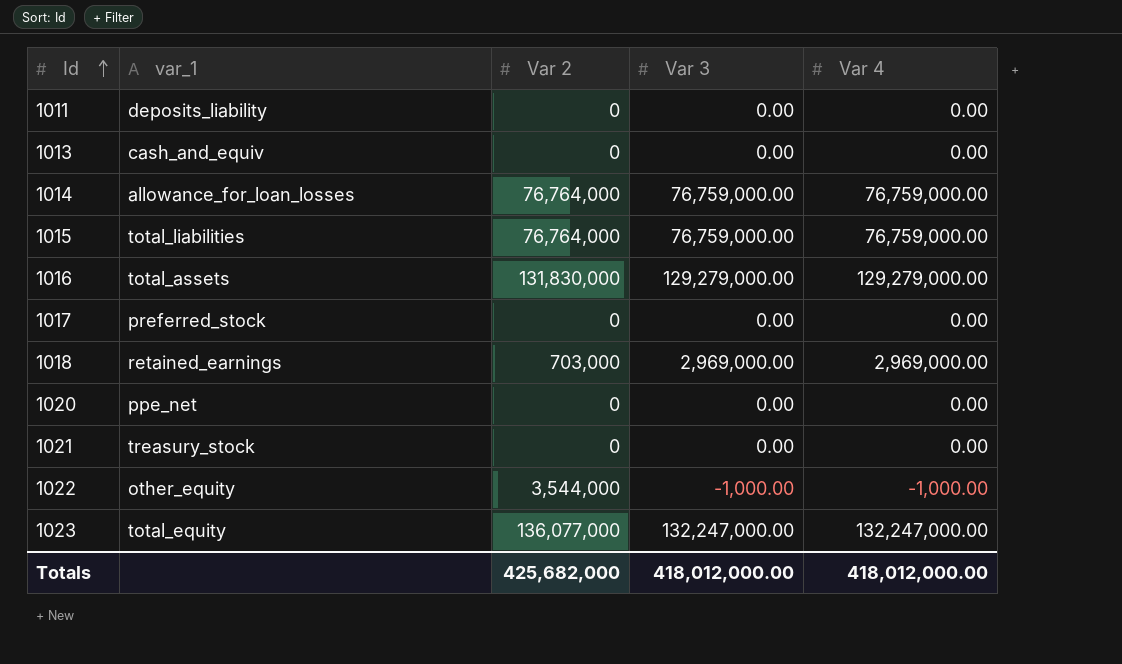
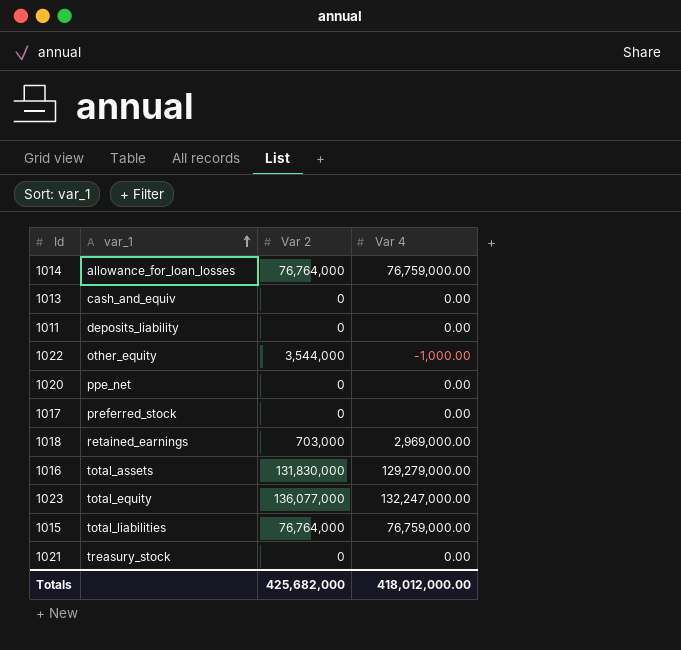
row order: Id ascending -> var_1 ascending
column Var 3 | position: 4 -> none

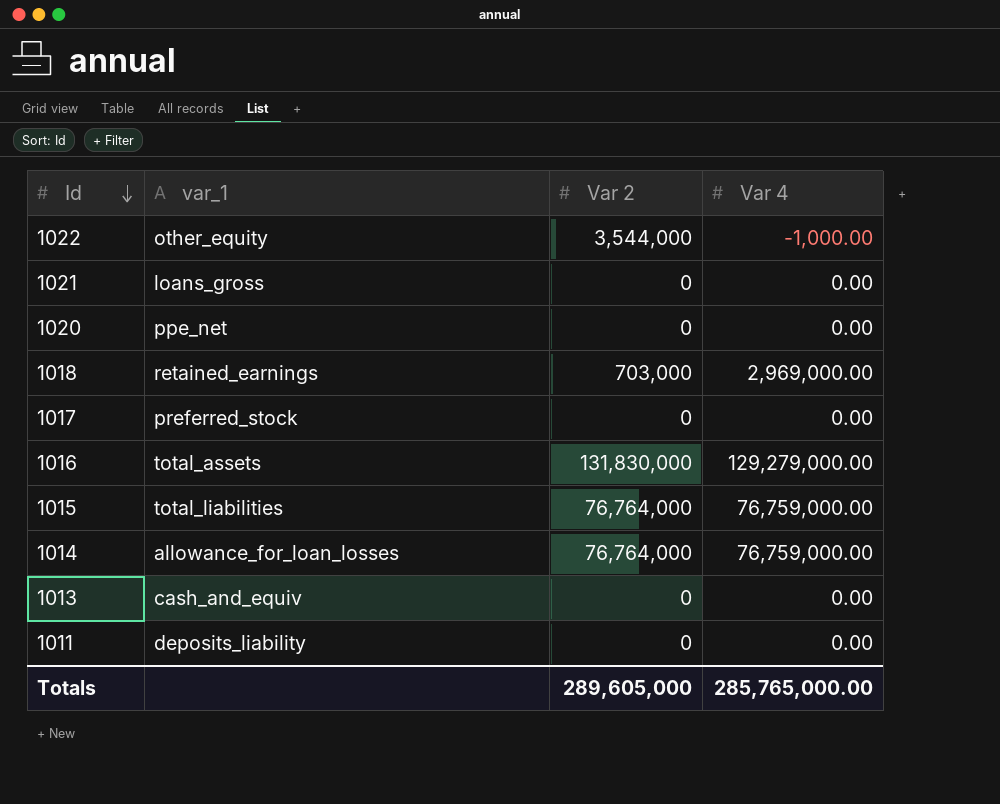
row order: var_1 ascending -> Id descending
row 1023: total_equity | 136,077,000 | 132,247,000.00 -> none
1021 | var_1: treasury_stock -> loans_gross
Totals | Var 2: 425,682,000 -> 289,605,000
Totals | Var 4: 418,012,000.00 -> 285,765,000.00

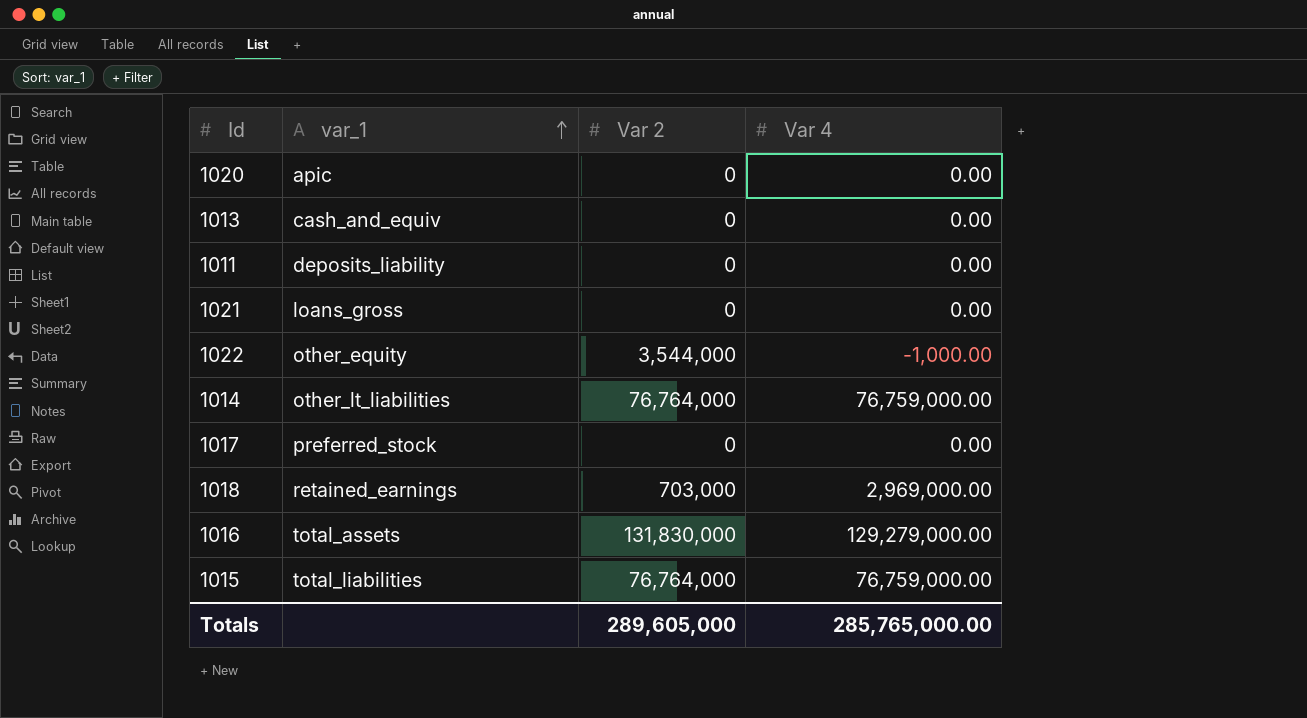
row order: Id descending -> var_1 ascending
1020 | var_1: ppe_net -> apic
1014 | var_1: allowance_for_loan_losses -> other_lt_liabilities

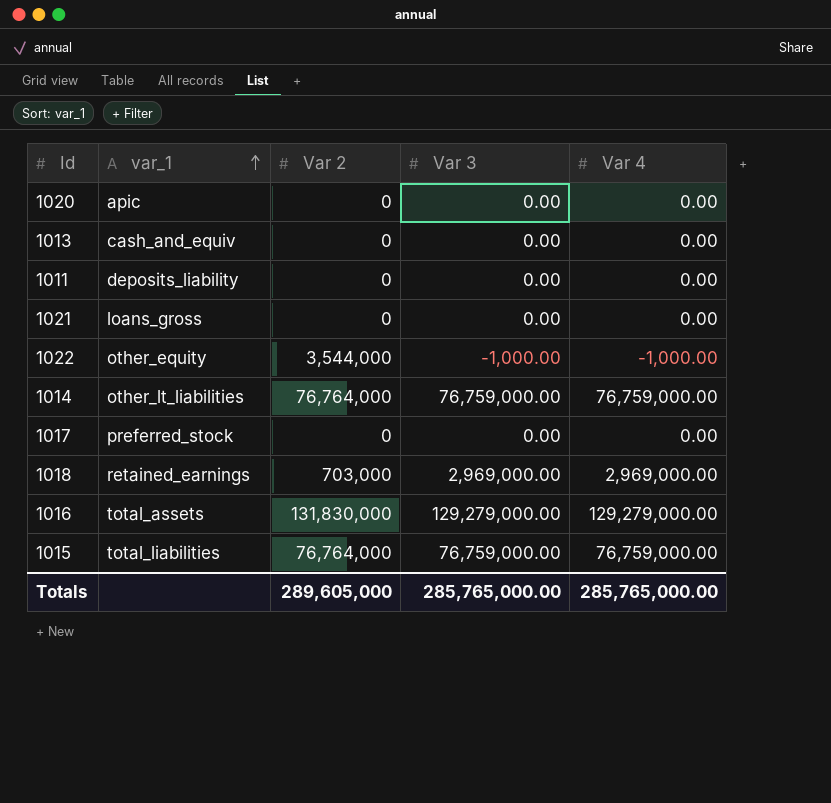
column Var 3 | position: none -> 4

